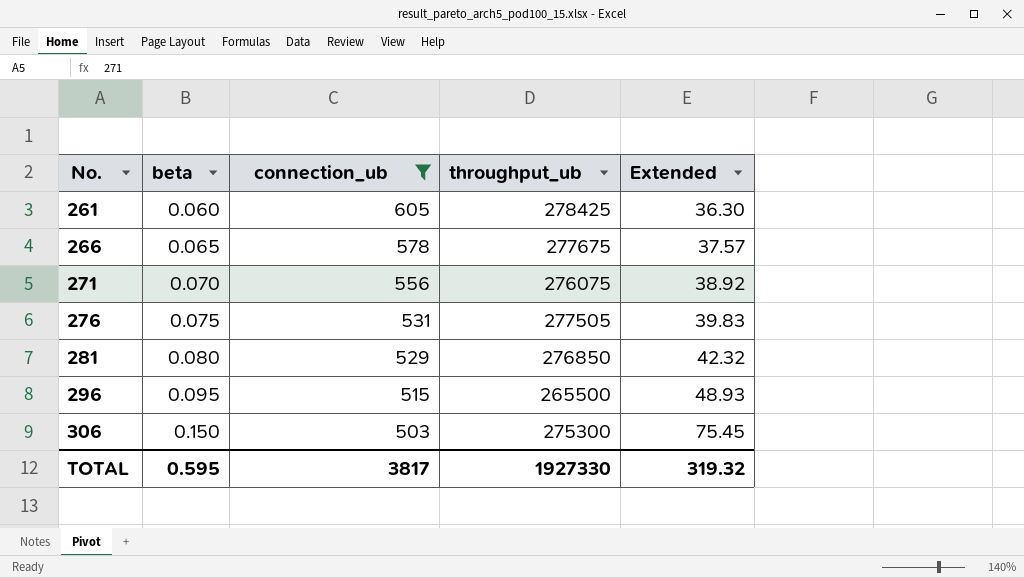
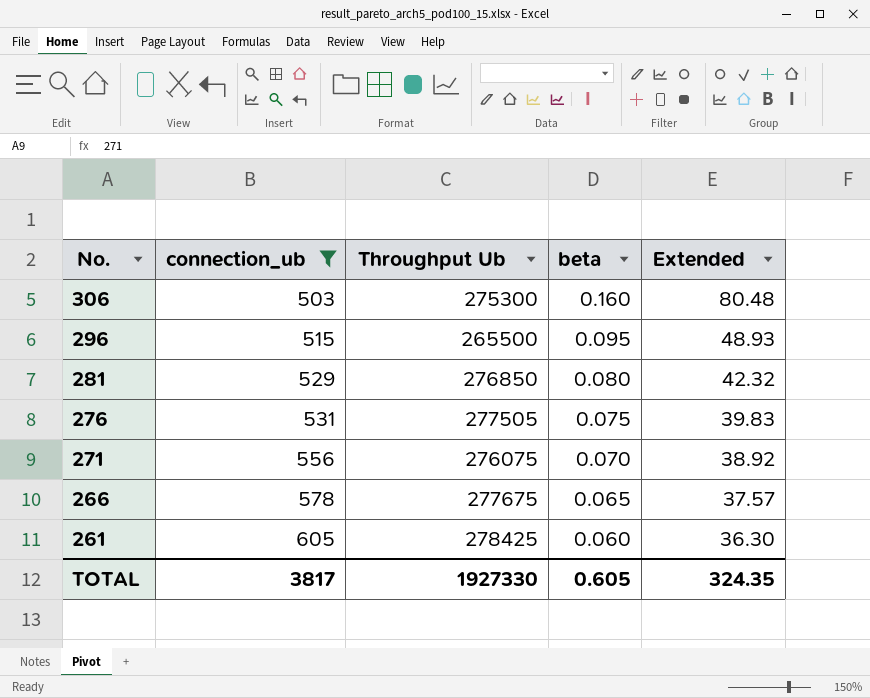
row order: No. ascending -> No. descending
column name: throughput_ub -> Throughput Ub
column beta | position: 2 -> 4
306 | beta: 0.150 -> 0.160
306 | Extended: 75.45 -> 80.48
TOTAL | beta: 0.595 -> 0.605
TOTAL | Extended: 319.32 -> 324.35

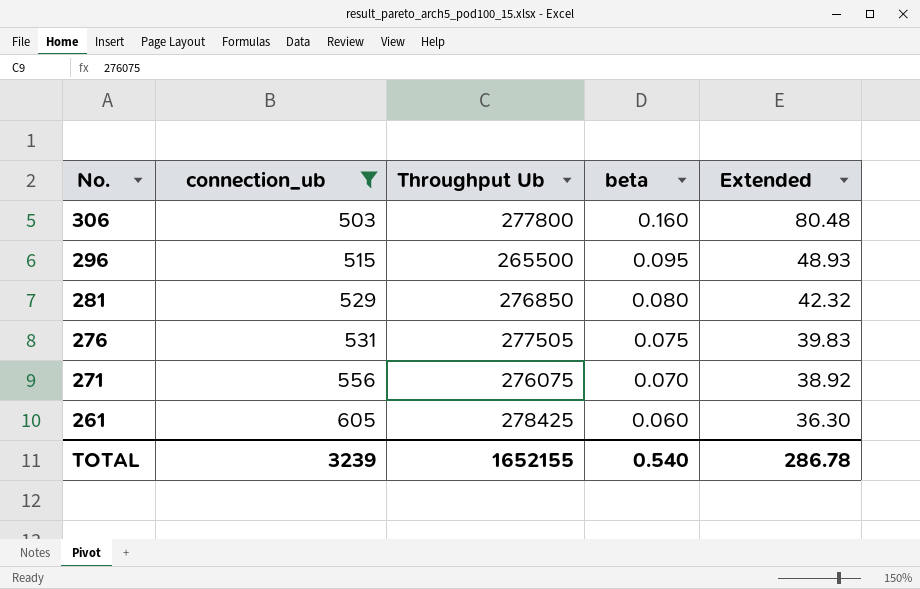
row 266: 578 | 277675 | 0.065 | 37.57 -> none
306 | Throughput Ub: 275300 -> 277800
TOTAL | connection_ub: 3817 -> 3239
TOTAL | Throughput Ub: 1927330 -> 1652155
TOTAL | beta: 0.605 -> 0.540
TOTAL | Extended: 324.35 -> 286.78

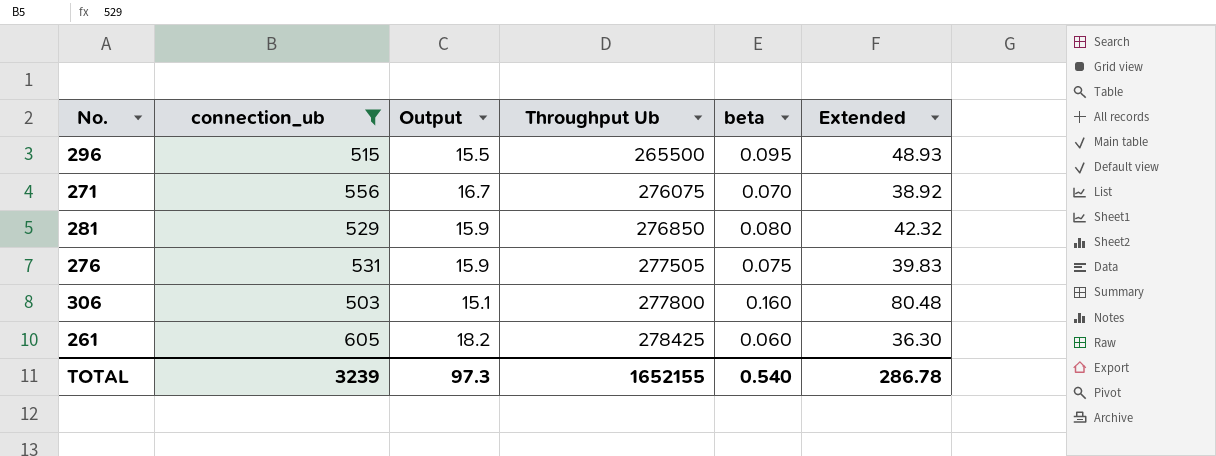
row order: No. descending -> Throughput Ub ascending
column Output | formula: none -> [connection_ub] * 0.03

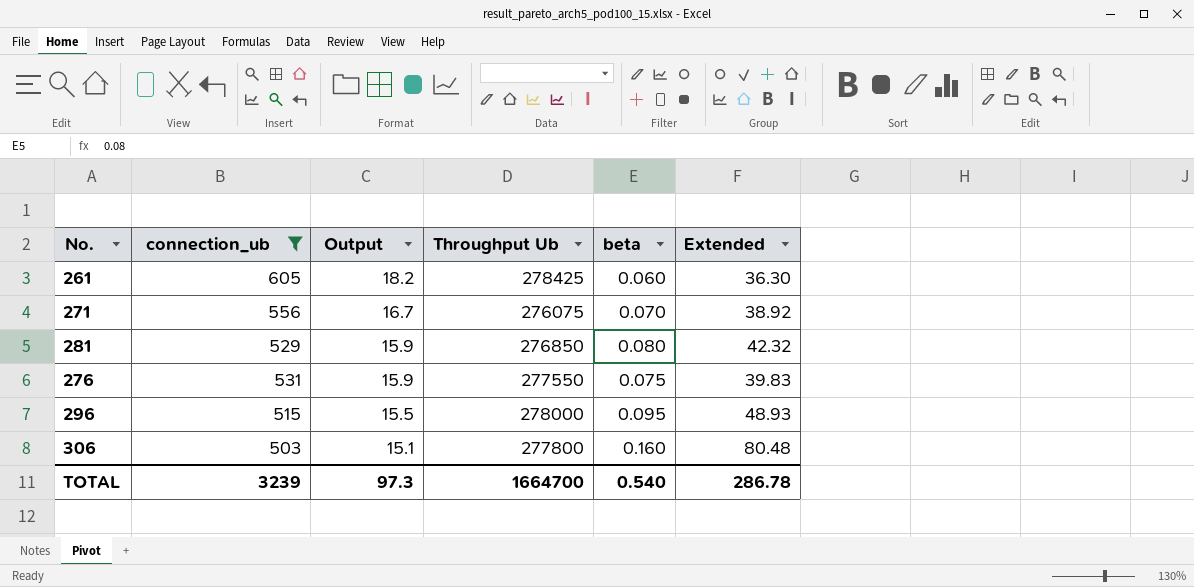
row order: Throughput Ub ascending -> Output descending
276 | Throughput Ub: 277505 -> 277550
296 | Throughput Ub: 265500 -> 278000
TOTAL | Throughput Ub: 1652155 -> 1664700

